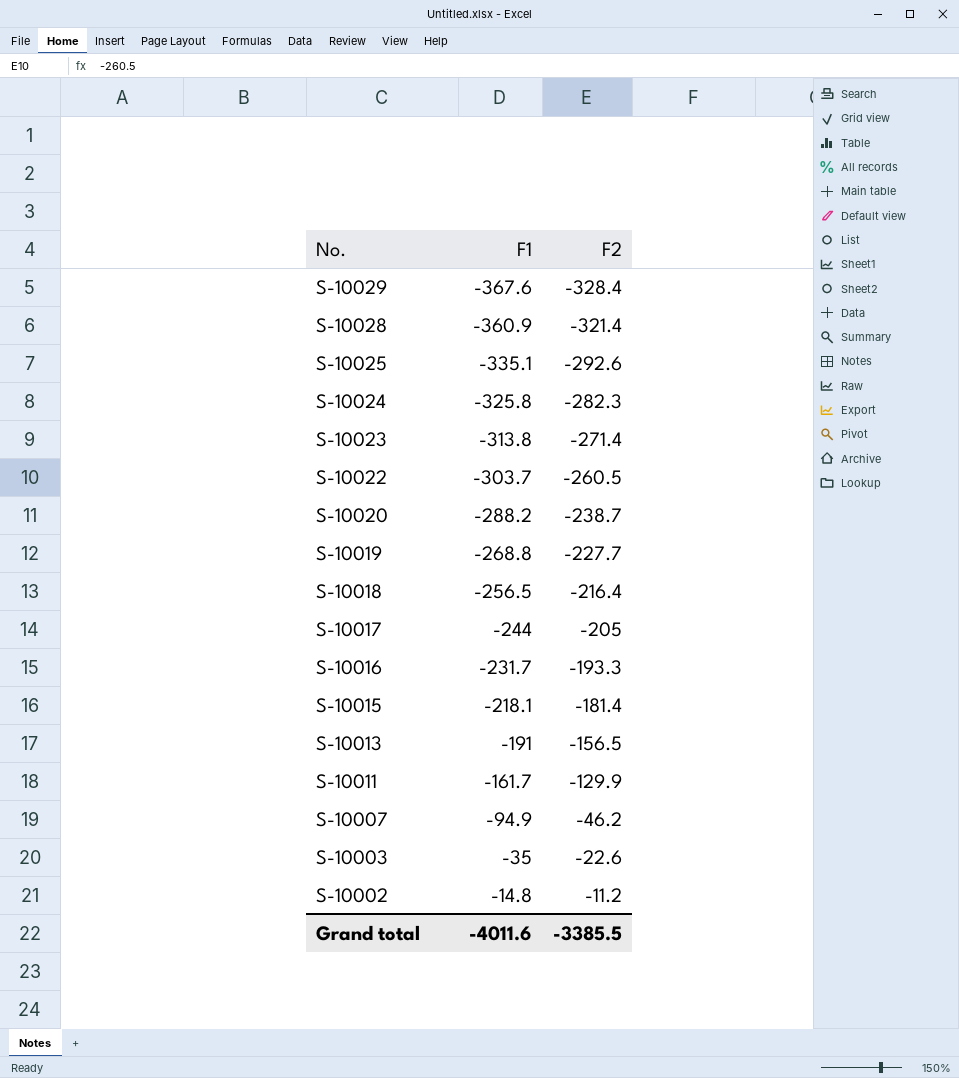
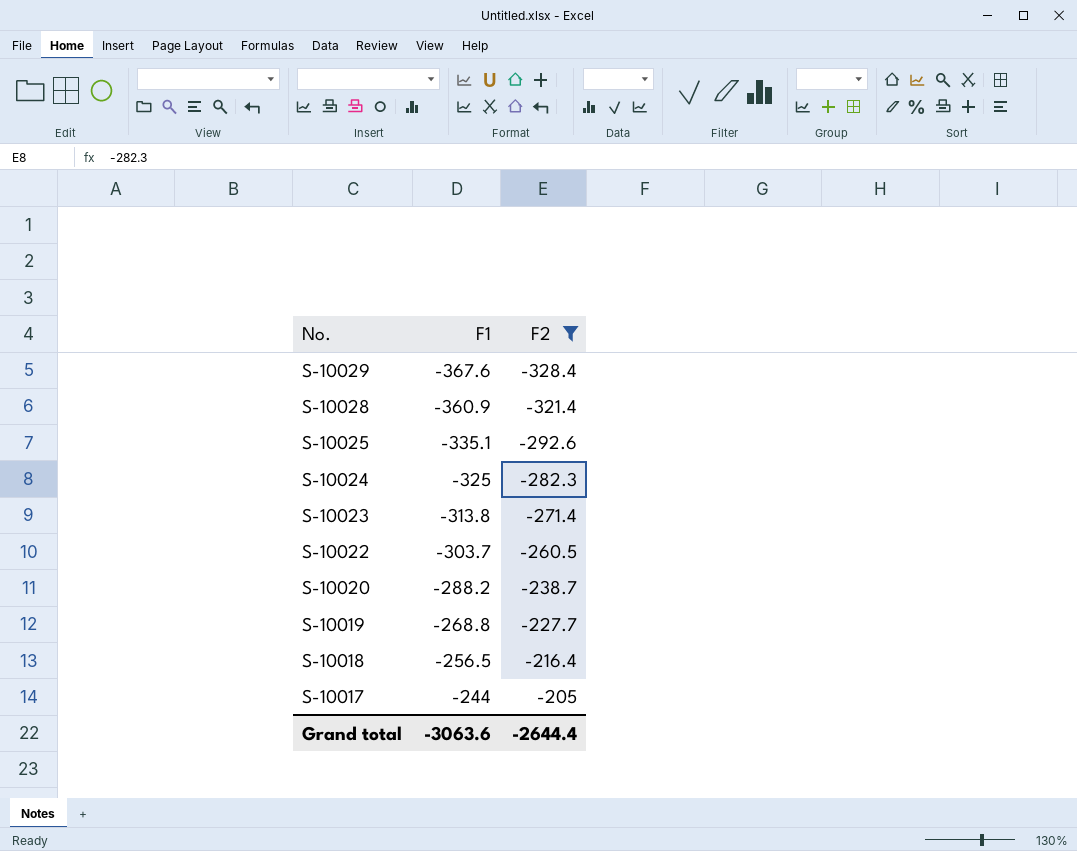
filter: none -> F2 <= -205
S-10024 | F1: -325.8 -> -325
Grand total | F1: -4011.6 -> -3063.6
Grand total | F2: -3385.5 -> -2644.4

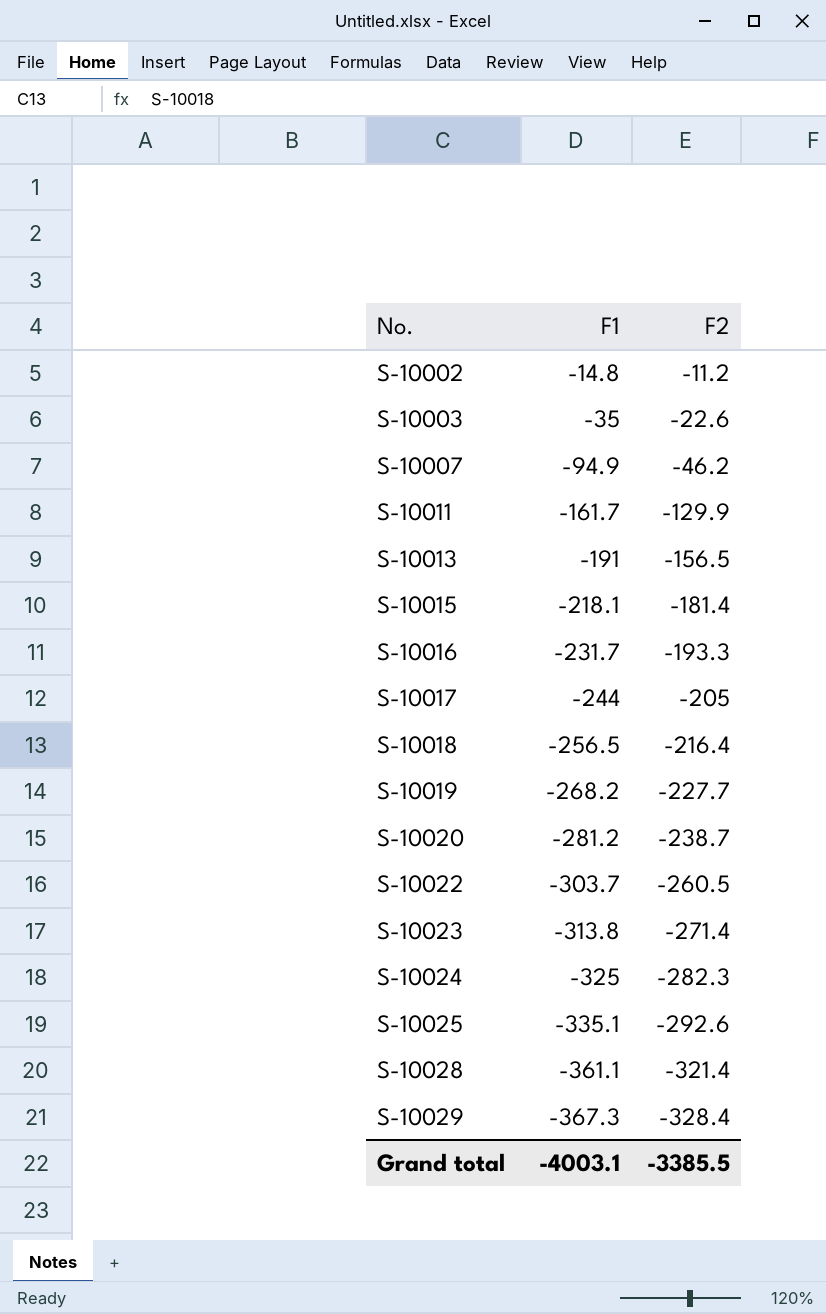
filter: F2 <= -205 -> none
row order: No. descending -> No. ascending
S-10019 | F1: -268.8 -> -268.2
S-10020 | F1: -288.2 -> -281.2
S-10028 | F1: -360.9 -> -361.1
S-10029 | F1: -367.6 -> -367.3
Grand total | F1: -3063.6 -> -4003.1
Grand total | F2: -2644.4 -> -3385.5

